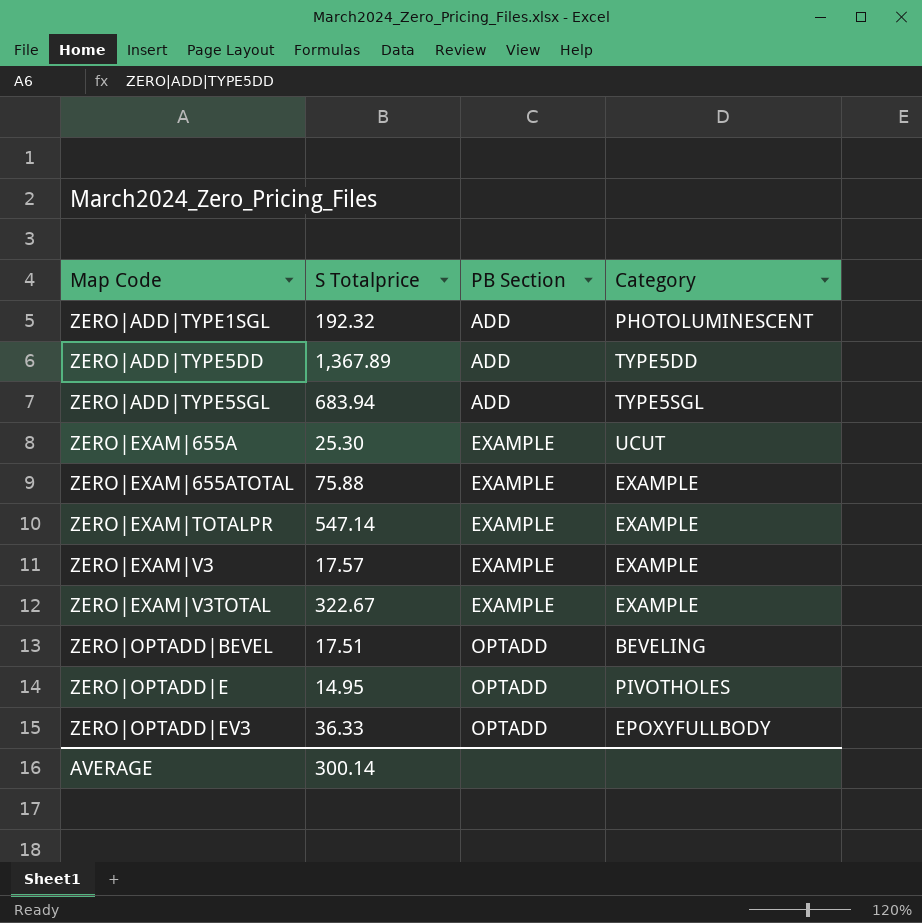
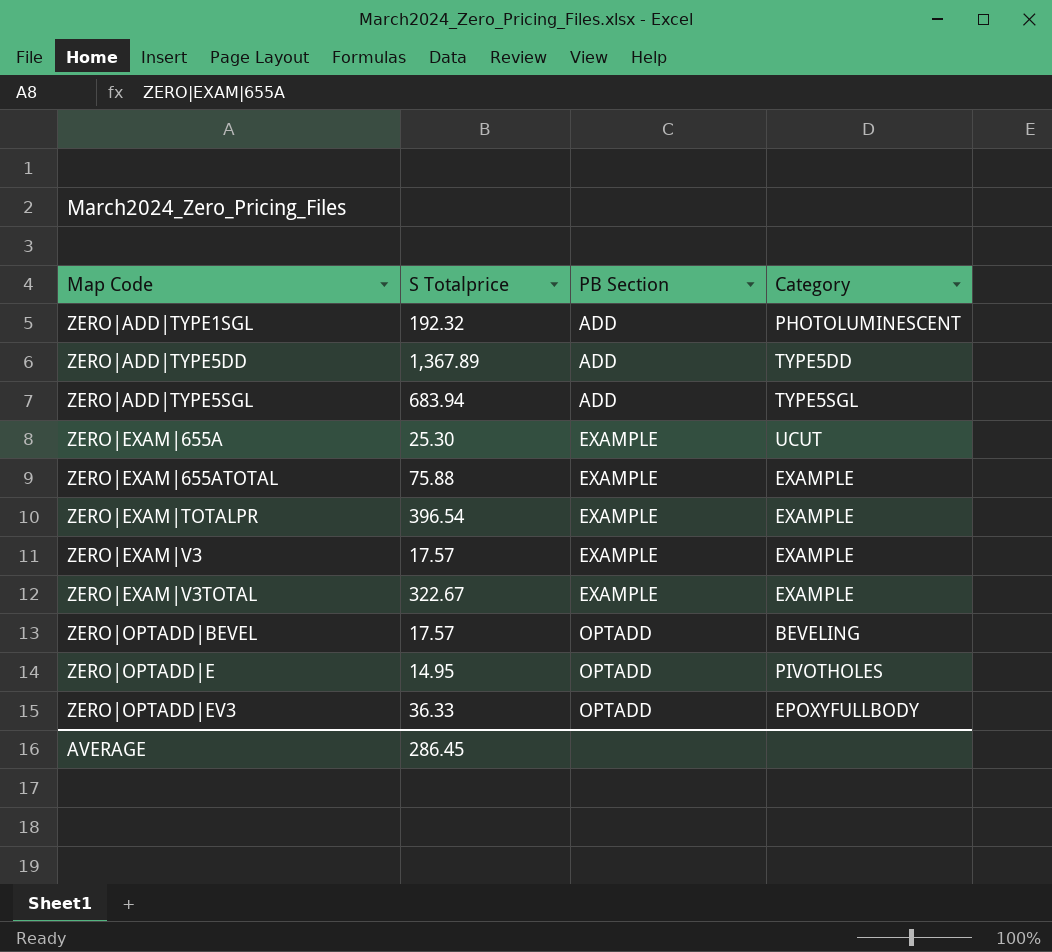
ZERO|EXAM|TOTALPR | S Totalprice: 547.14 -> 396.54
ZERO|OPTADD|BEVEL | S Totalprice: 17.51 -> 17.57
AVERAGE | S Totalprice: 300.14 -> 286.45

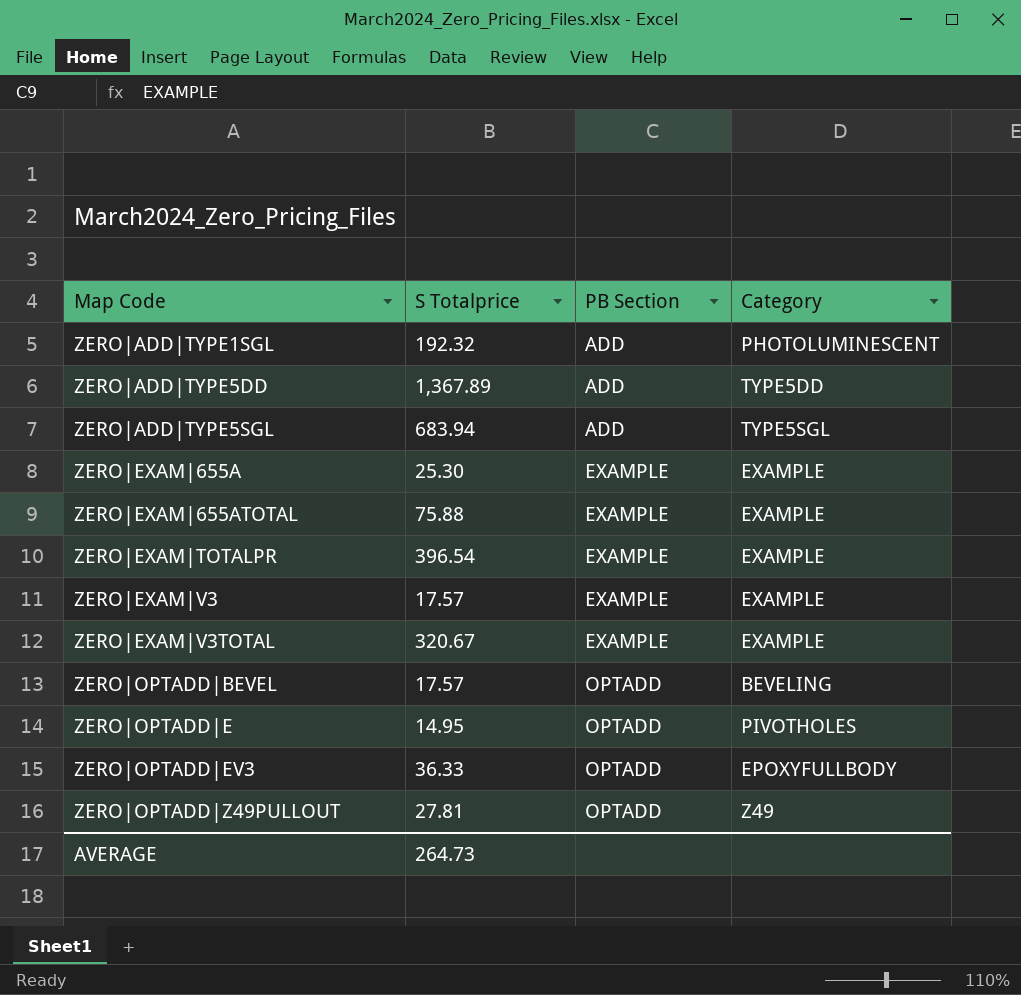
ZERO|EXAM|655A | Category: UCUT -> EXAMPLE
ZERO|EXAM|V3TOTAL | S Totalprice: 322.67 -> 320.67
row ZERO|OPTADD|Z49PULLOUT: none -> 27.81 | OPTADD | Z49
AVERAGE | S Totalprice: 286.45 -> 264.73

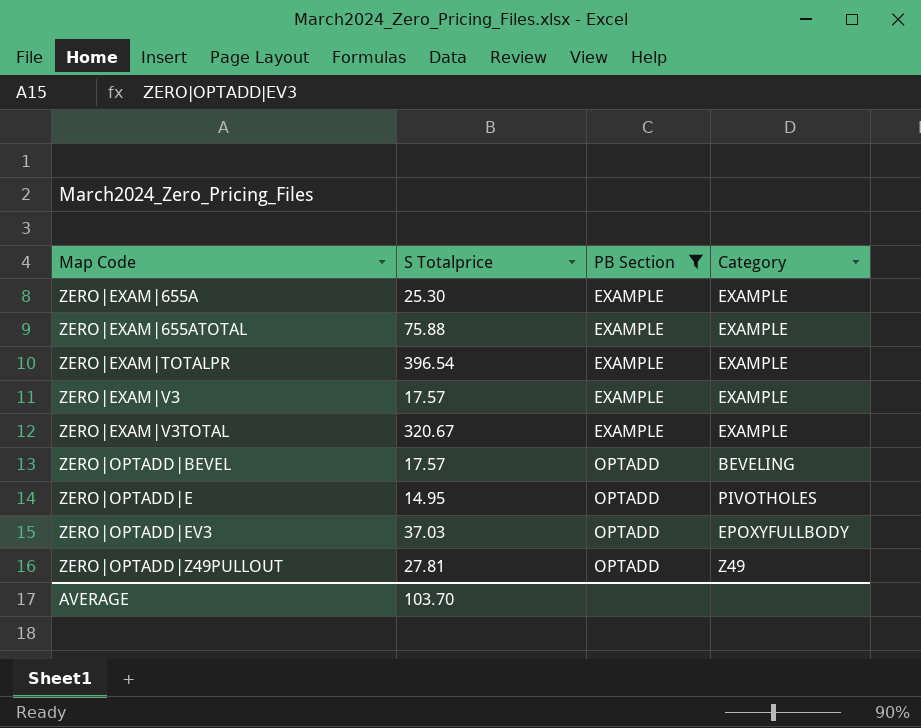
filter: none -> PB Section != ADD
ZERO|OPTADD|EV3 | S Totalprice: 36.33 -> 37.03
AVERAGE | S Totalprice: 264.73 -> 103.70

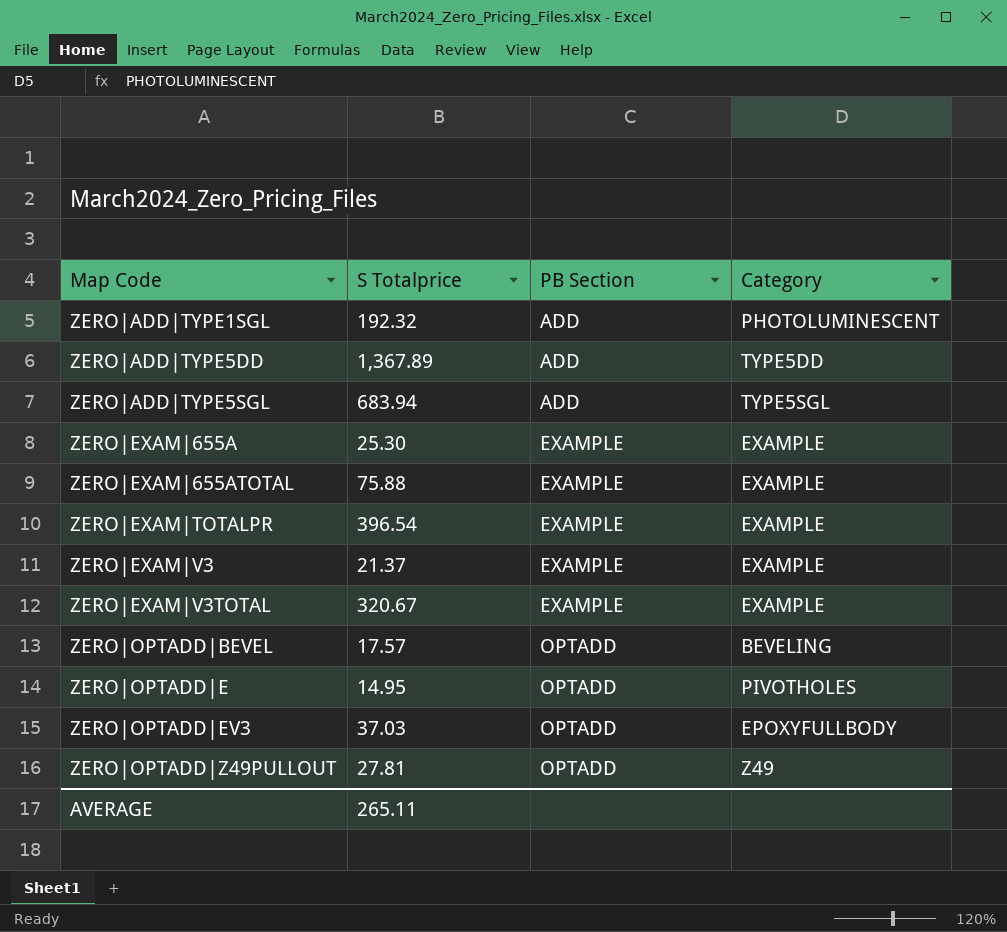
filter: PB Section != ADD -> none
ZERO|EXAM|V3 | S Totalprice: 17.57 -> 21.37
AVERAGE | S Totalprice: 103.70 -> 265.11

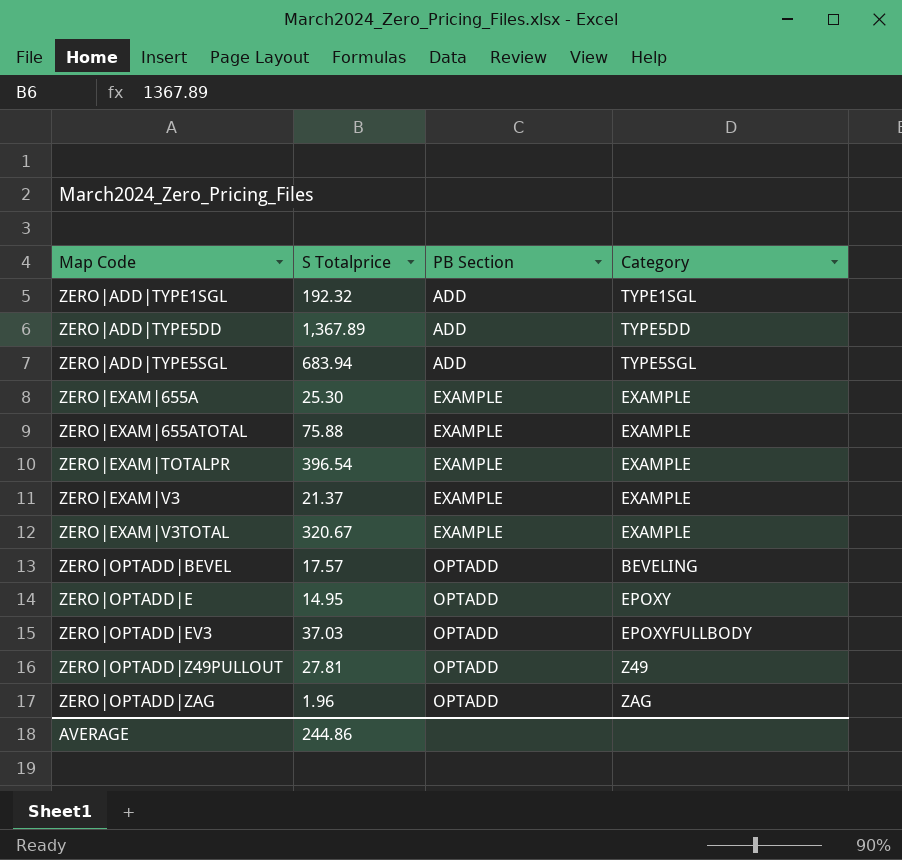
ZERO|ADD|TYPE1SGL | Category: PHOTOLUMINESCENT -> TYPE1SGL
ZERO|OPTADD|E | Category: PIVOTHOLES -> EPOXY
row ZERO|OPTADD|ZAG: none -> 1.96 | OPTADD | ZAG
AVERAGE | S Totalprice: 265.11 -> 244.86

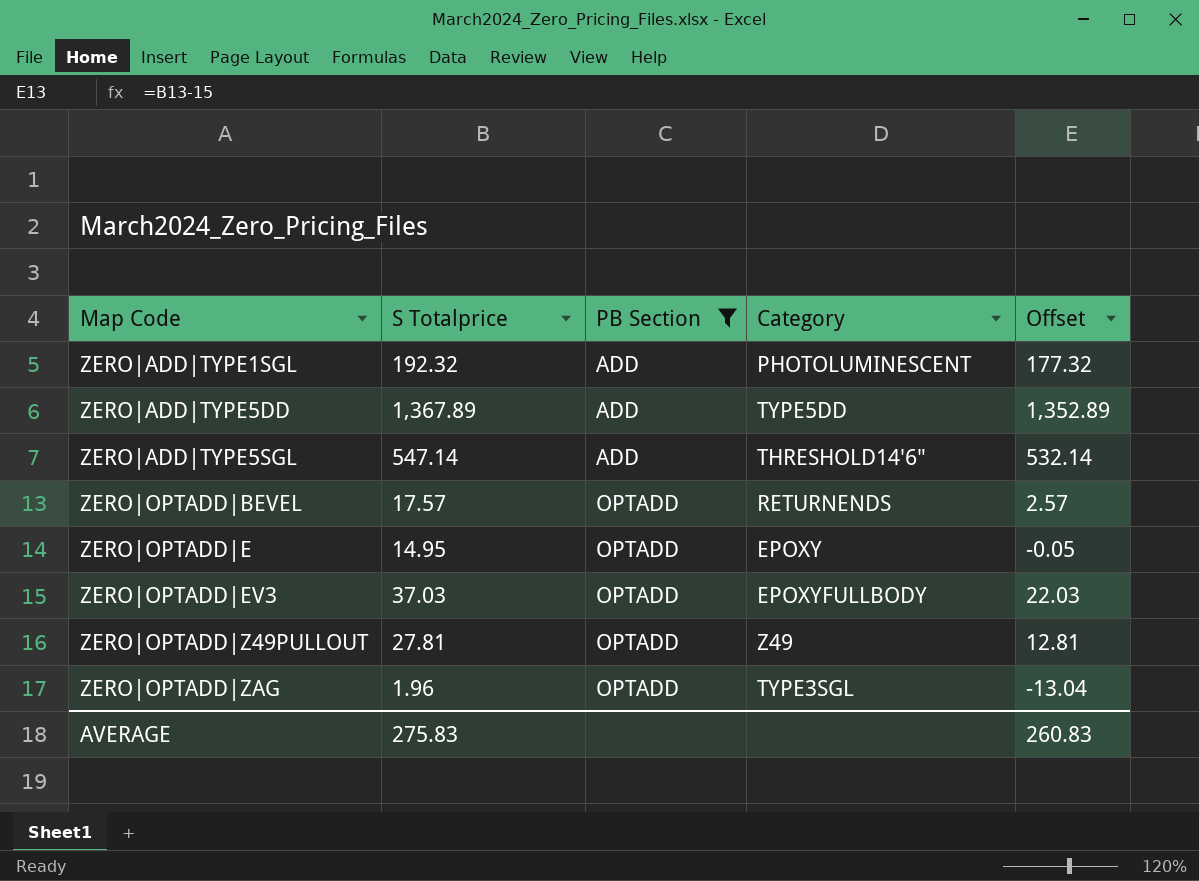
filter: none -> PB Section != EXAMPLE
column Offset | formula: none -> [S Totalprice] - 15
ZERO|ADD|TYPE1SGL | Category: TYPE1SGL -> PHOTOLUMINESCENT
ZERO|ADD|TYPE5SGL | S Totalprice: 683.94 -> 547.14
ZERO|ADD|TYPE5SGL | Category: TYPE5SGL -> THRESHOLD14'6"
ZERO|OPTADD|BEVEL | Category: BEVELING -> RETURNENDS
ZERO|OPTADD|ZAG | Category: ZAG -> TYPE3SGL
AVERAGE | S Totalprice: 244.86 -> 275.83

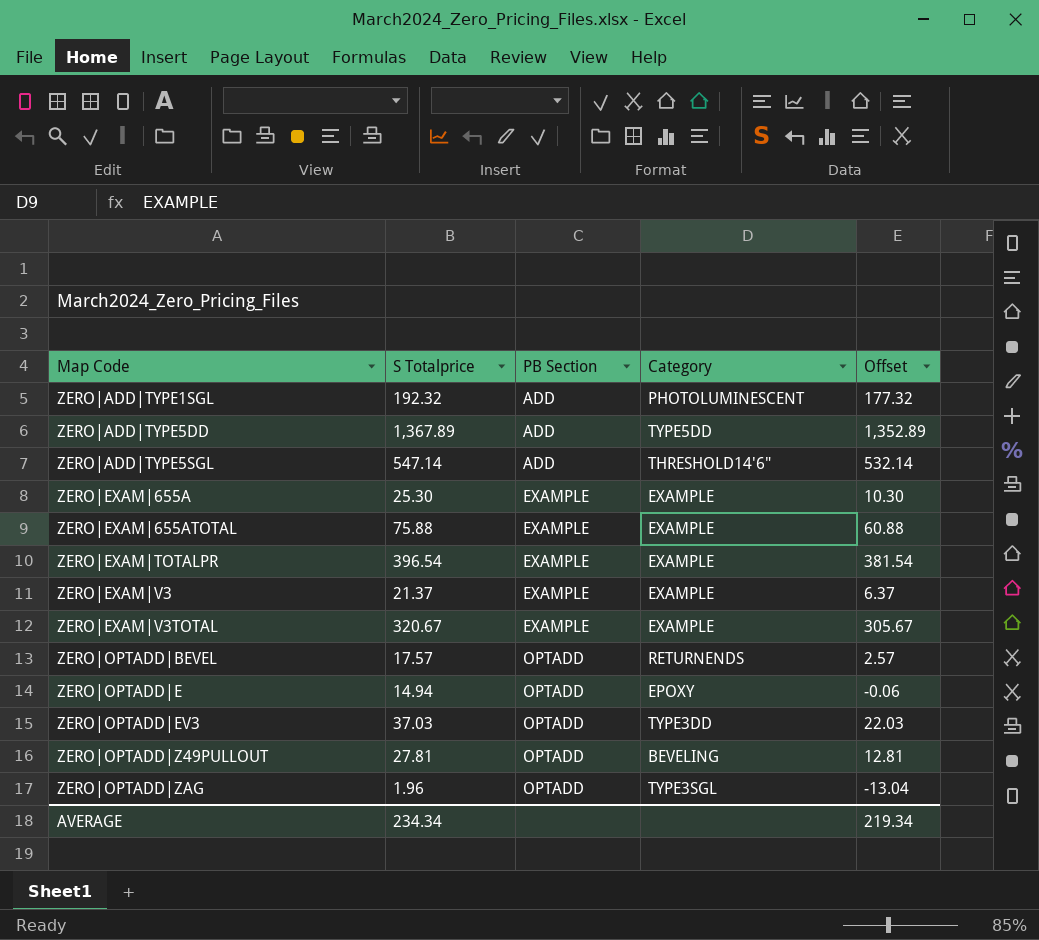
filter: PB Section != EXAMPLE -> none
ZERO|OPTADD|E | S Totalprice: 14.95 -> 14.94
ZERO|OPTADD|E | Offset: -0.05 -> -0.06
ZERO|OPTADD|EV3 | Category: EPOXYFULLBODY -> TYPE3DD
ZERO|OPTADD|Z49PULLOUT | Category: Z49 -> BEVELING
AVERAGE | S Totalprice: 275.83 -> 234.34
AVERAGE | Offset: 260.83 -> 219.34

